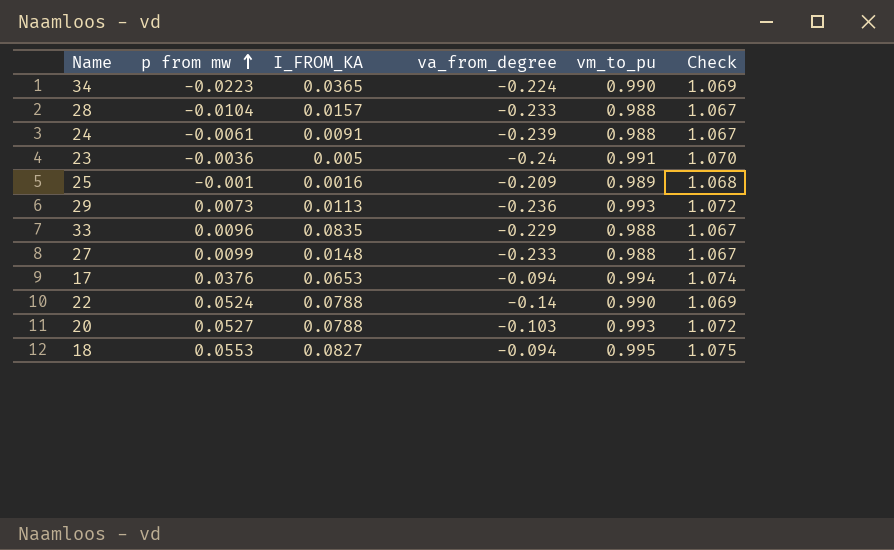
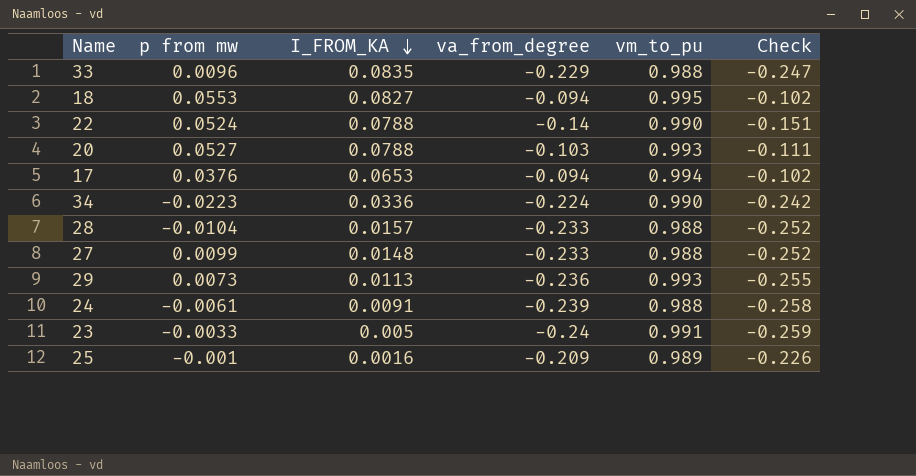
row order: p from mw ascending -> I_FROM_KA descending
column Check | formula: [vm_to_pu] * 1.08 -> [va_from_degree] * 1.08
34 | I_FROM_KA: 0.0365 -> 0.0336
23 | p from mw: -0.0036 -> -0.0033

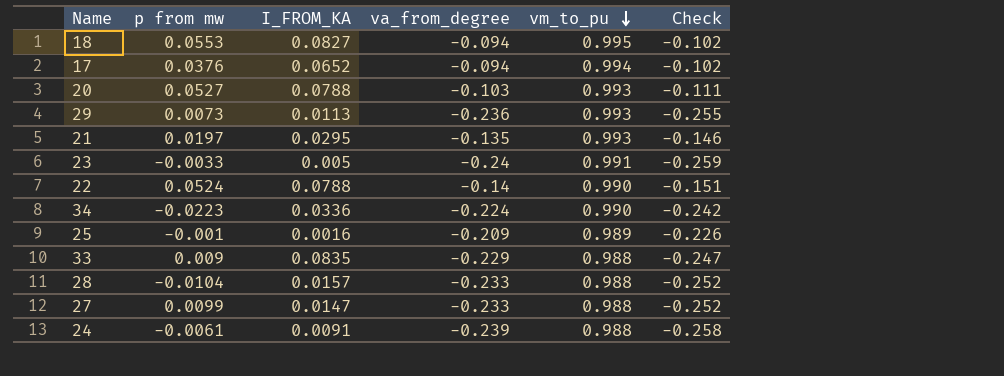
row order: I_FROM_KA descending -> vm_to_pu descending
17 | I_FROM_KA: 0.0653 -> 0.0652
row 21: none -> 0.0197 | 0.0295 | -0.135 | 0.993 | -0.146
33 | p from mw: 0.0096 -> 0.009
27 | I_FROM_KA: 0.0148 -> 0.0147

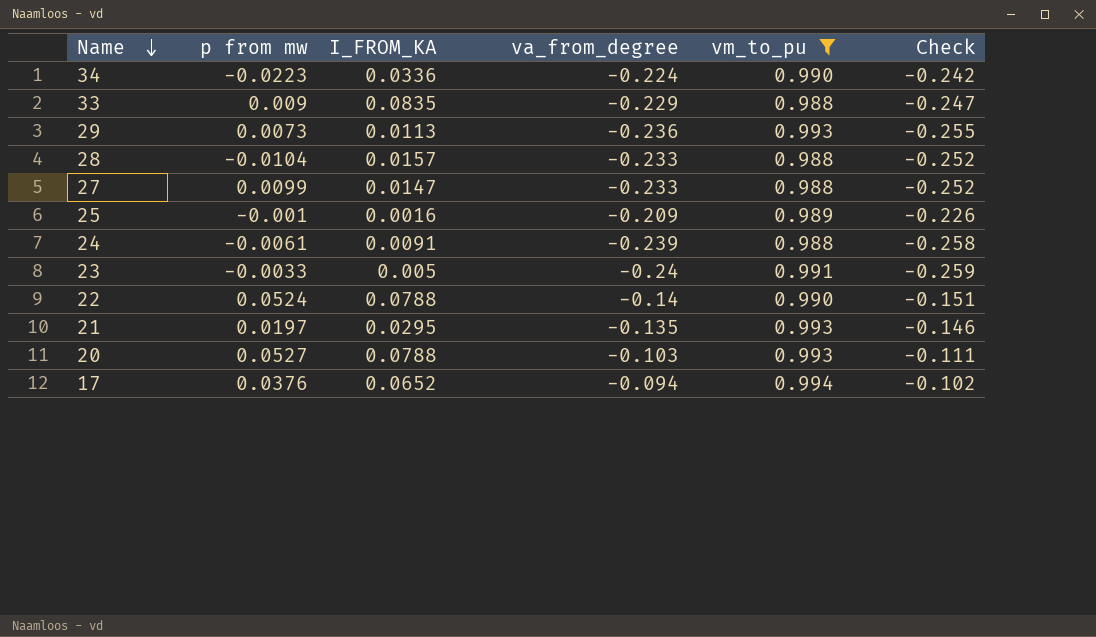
filter: none -> vm_to_pu != 0.995
row order: vm_to_pu descending -> Name descending

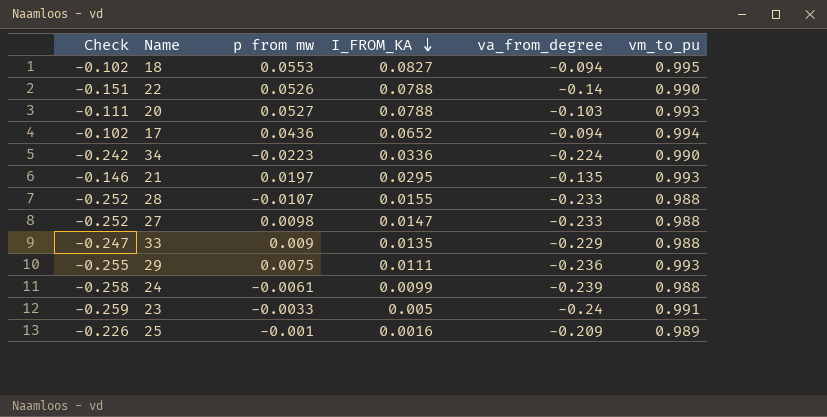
filter: vm_to_pu != 0.995 -> none
row order: Name descending -> I_FROM_KA descending
column Check | position: 6 -> 1
22 | p from mw: 0.0524 -> 0.0526
17 | p from mw: 0.0376 -> 0.0436
28 | p from mw: -0.0104 -> -0.0107
28 | I_FROM_KA: 0.0157 -> 0.0155
27 | p from mw: 0.0099 -> 0.0098
33 | I_FROM_KA: 0.0835 -> 0.0135
29 | p from mw: 0.0073 -> 0.0075
29 | I_FROM_KA: 0.0113 -> 0.0111
24 | I_FROM_KA: 0.0091 -> 0.0099

